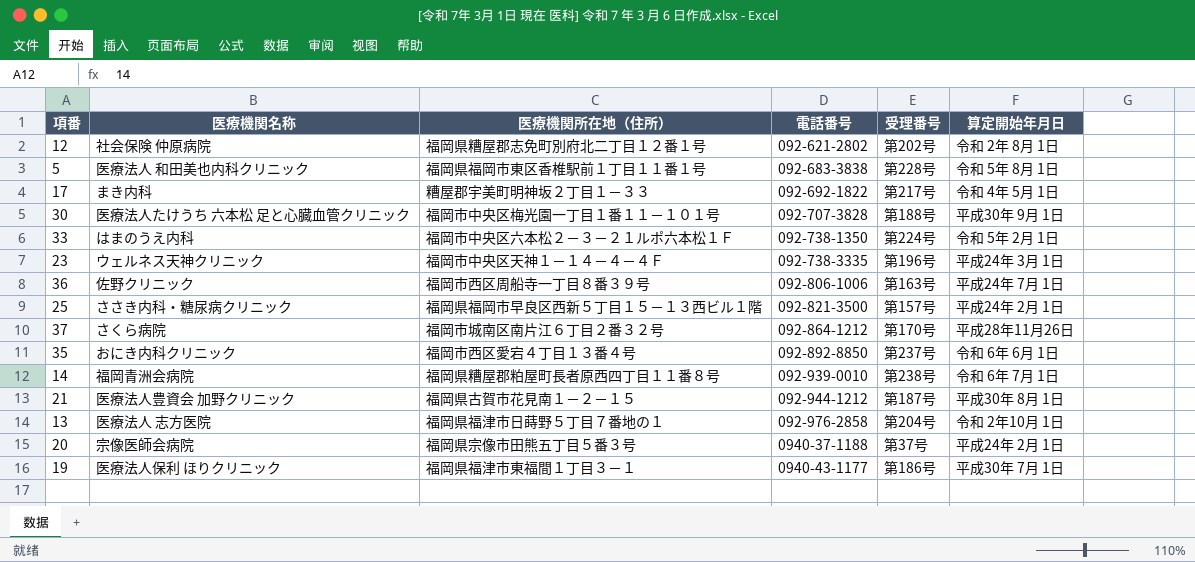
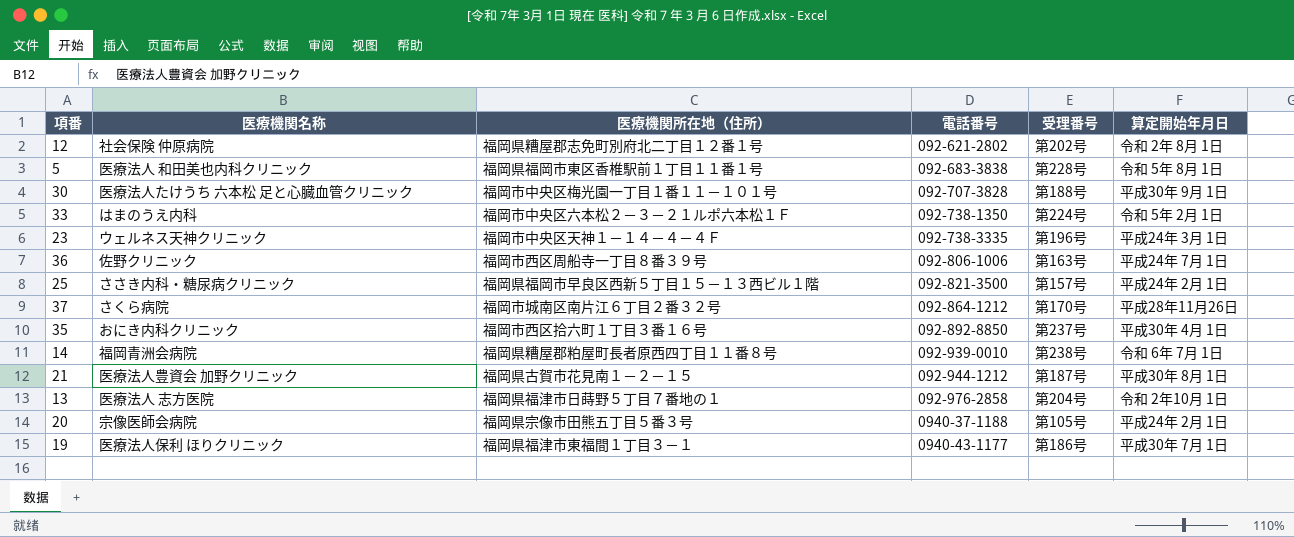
row 17: まき内科 | 糟屋郡宇美町明神坂２丁目１－３３ | 092-692-1822 | 第217号 | 令和 4年 5月 1日 -> none
35 | 医療機関所在地（住所）: 福岡市西区愛宕４丁目１３番４号 -> 福岡市西区拾六町１丁目３番１６号
35 | 算定開始年月日: 令和 6年 6月 1日 -> 平成30年 4月 1日
20 | 受理番号: 第37号 -> 第105号

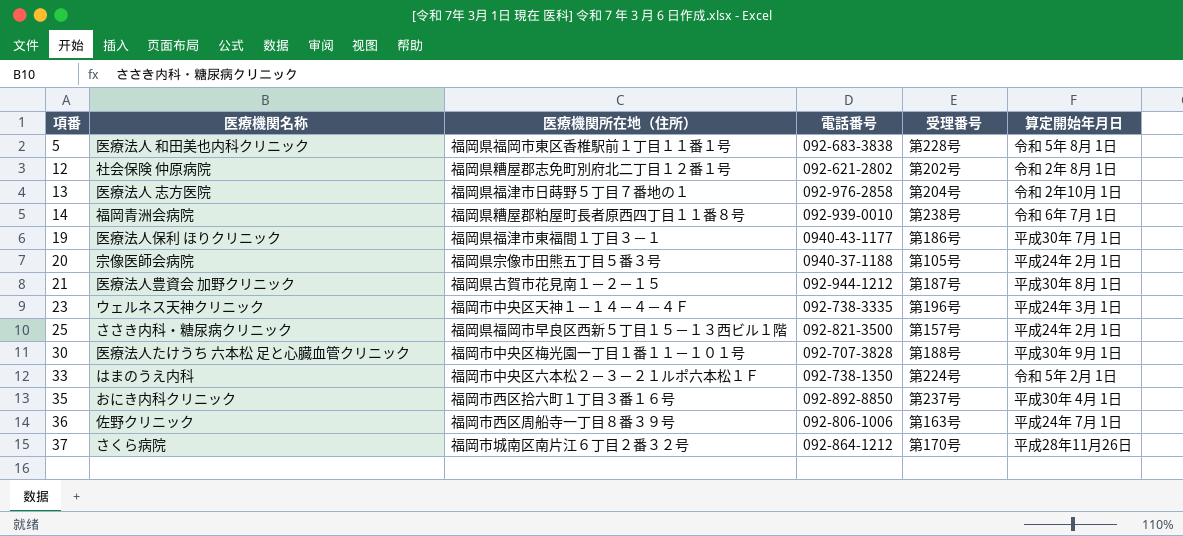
row order: 電話番号 ascending -> 項番 ascending

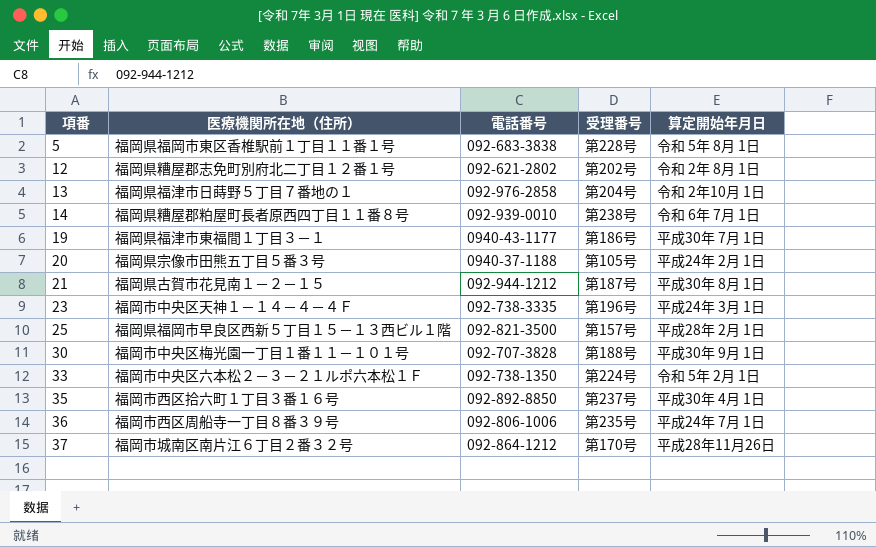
column 医療機関名称 | position: 2 -> none
25 | 算定開始年月日: 平成24年 2月 1日 -> 平成28年 2月 1日
36 | 受理番号: 第163号 -> 第235号

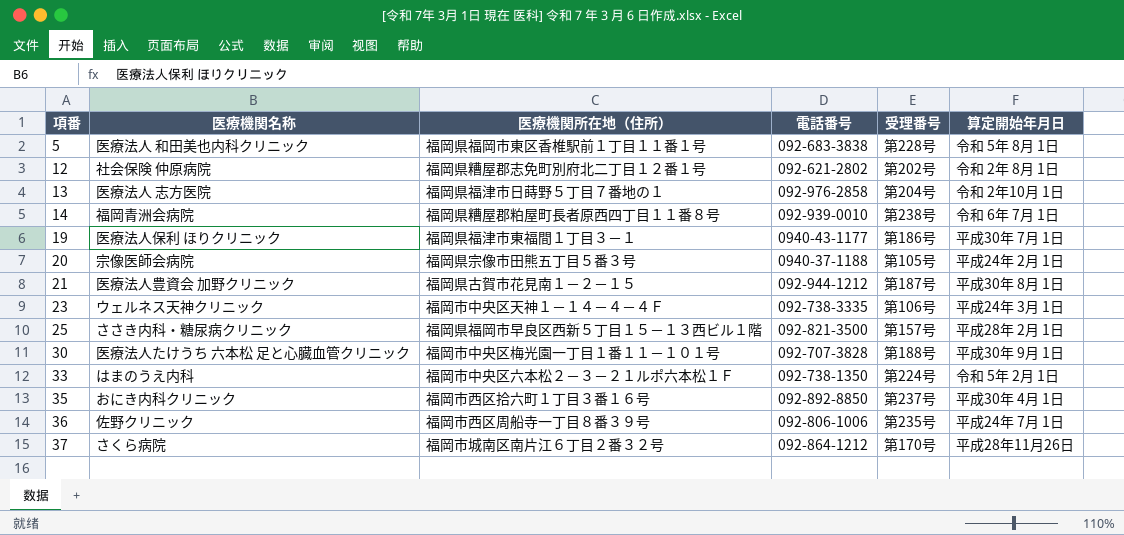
column 医療機関名称 | position: none -> 2
23 | 受理番号: 第196号 -> 第106号

